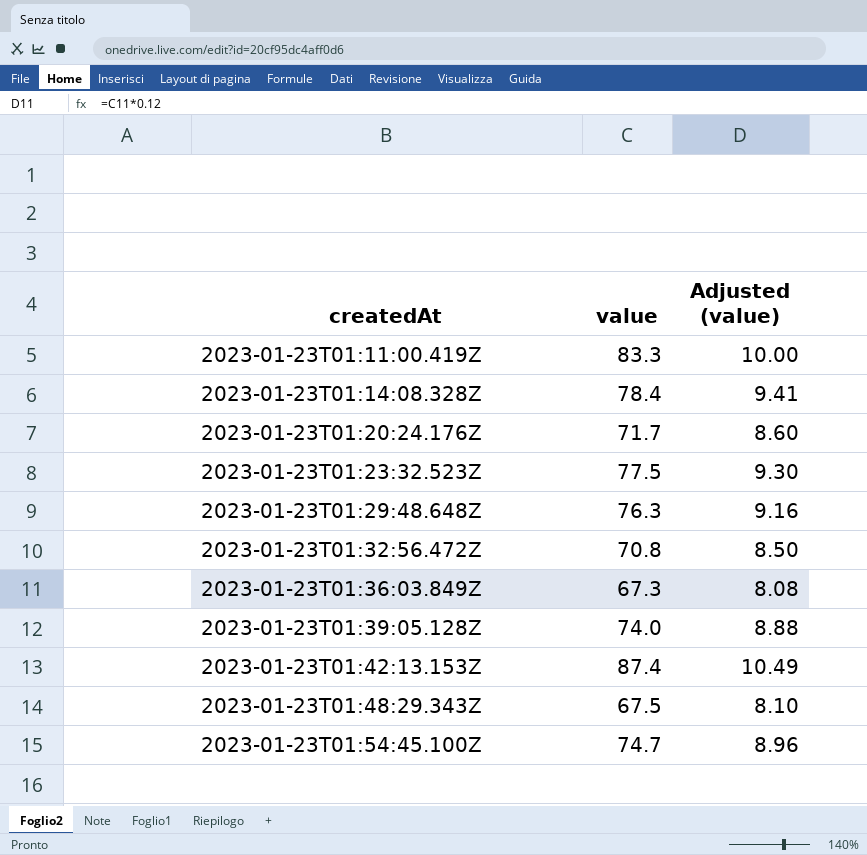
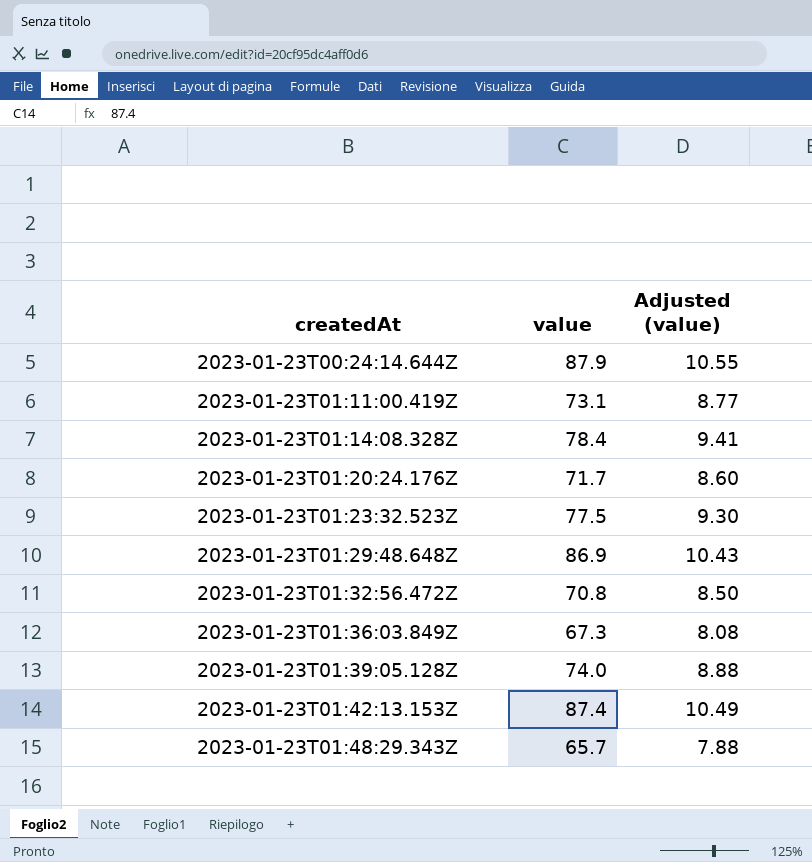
row 2023-01-23T01:54:45.100Z: 74.7 | 8.96 -> none
row 2023-01-23T00:24:14.644Z: none -> 87.9 | 10.55
2023-01-23T01:11:00.419Z | value: 83.3 -> 73.1
2023-01-23T01:11:00.419Z | Adjusted (value): 10.00 -> 8.77
2023-01-23T01:29:48.648Z | value: 76.3 -> 86.9
2023-01-23T01:29:48.648Z | Adjusted (value): 9.16 -> 10.43
2023-01-23T01:48:29.343Z | value: 67.5 -> 65.7
2023-01-23T01:48:29.343Z | Adjusted (value): 8.10 -> 7.88

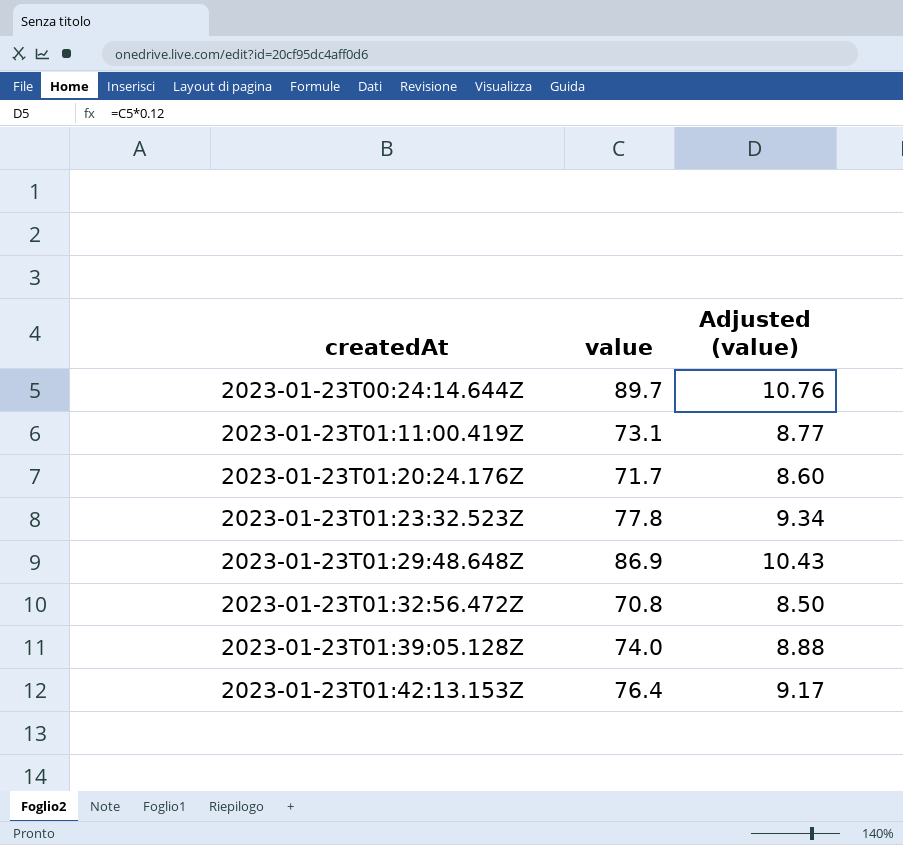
row 2023-01-23T01:14:08.328Z: 78.4 | 9.41 -> none
row 2023-01-23T01:36:03.849Z: 67.3 | 8.08 -> none
row 2023-01-23T01:48:29.343Z: 65.7 | 7.88 -> none
2023-01-23T00:24:14.644Z | value: 87.9 -> 89.7
2023-01-23T00:24:14.644Z | Adjusted (value): 10.55 -> 10.76
2023-01-23T01:23:32.523Z | value: 77.5 -> 77.8
2023-01-23T01:23:32.523Z | Adjusted (value): 9.30 -> 9.34
2023-01-23T01:42:13.153Z | value: 87.4 -> 76.4
2023-01-23T01:42:13.153Z | Adjusted (value): 10.49 -> 9.17

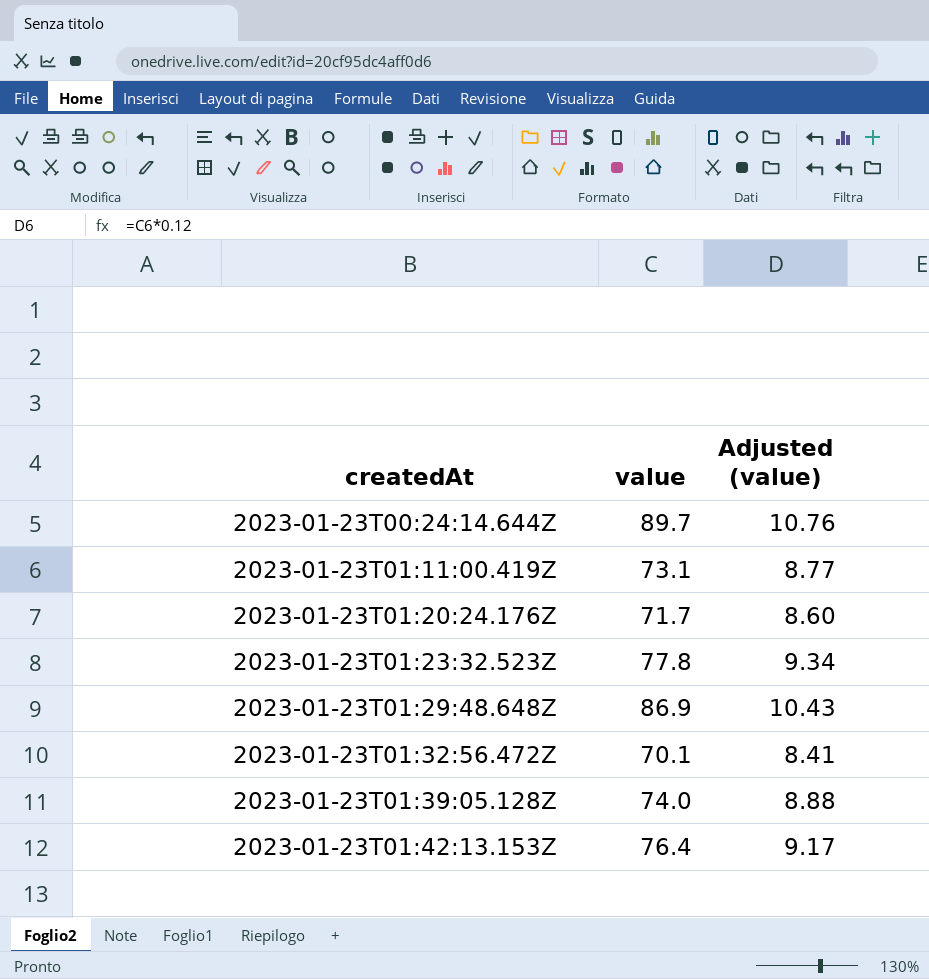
2023-01-23T01:32:56.472Z | value: 70.8 -> 70.1
2023-01-23T01:32:56.472Z | Adjusted (value): 8.50 -> 8.41

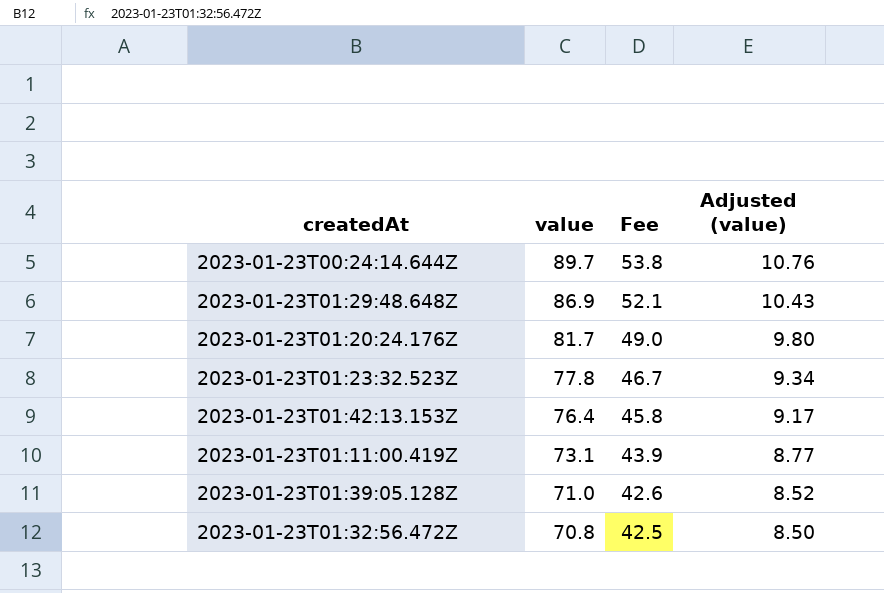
row order: createdAt ascending -> value descending
column Fee | formula: none -> [value] * 0.6
2023-01-23T01:20:24.176Z | value: 71.7 -> 81.7
2023-01-23T01:20:24.176Z | Adjusted (value): 8.60 -> 9.80
2023-01-23T01:39:05.128Z | value: 74.0 -> 71.0
2023-01-23T01:39:05.128Z | Adjusted (value): 8.88 -> 8.52
2023-01-23T01:32:56.472Z | value: 70.1 -> 70.8
2023-01-23T01:32:56.472Z | Adjusted (value): 8.41 -> 8.50

